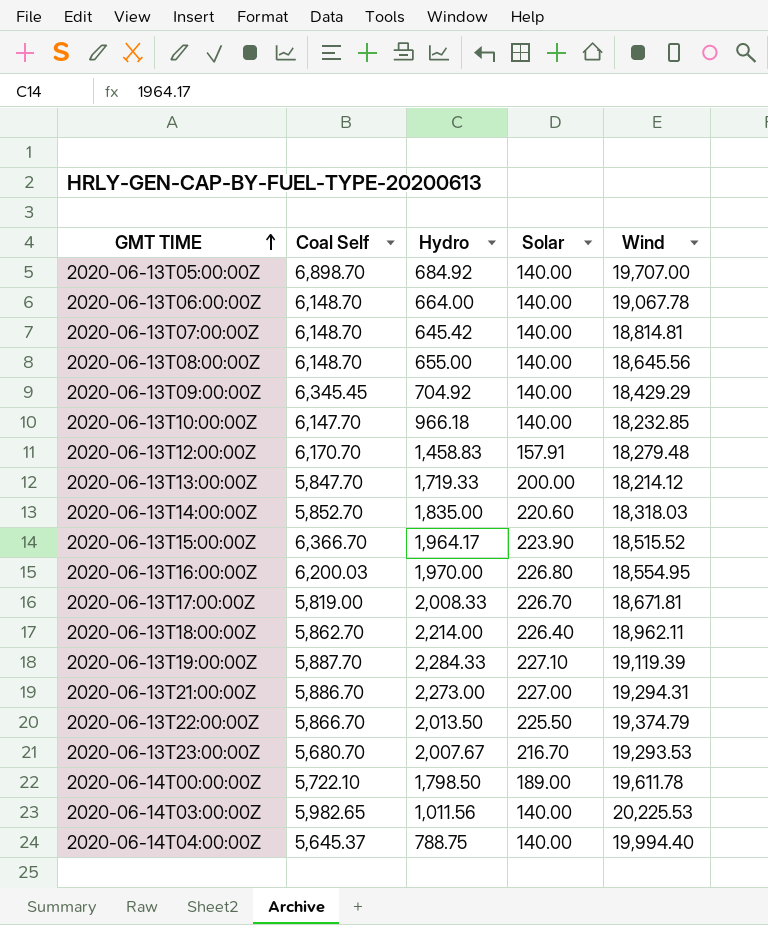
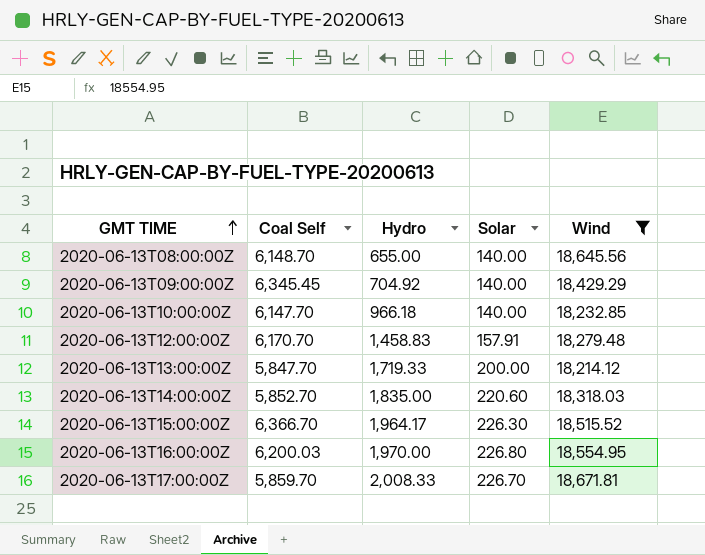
filter: none -> Wind <= 18,671.81
2020-06-13T15:00:00Z | Solar: 223.90 -> 226.30
2020-06-13T17:00:00Z | Coal Self: 5,819.00 -> 5,859.70

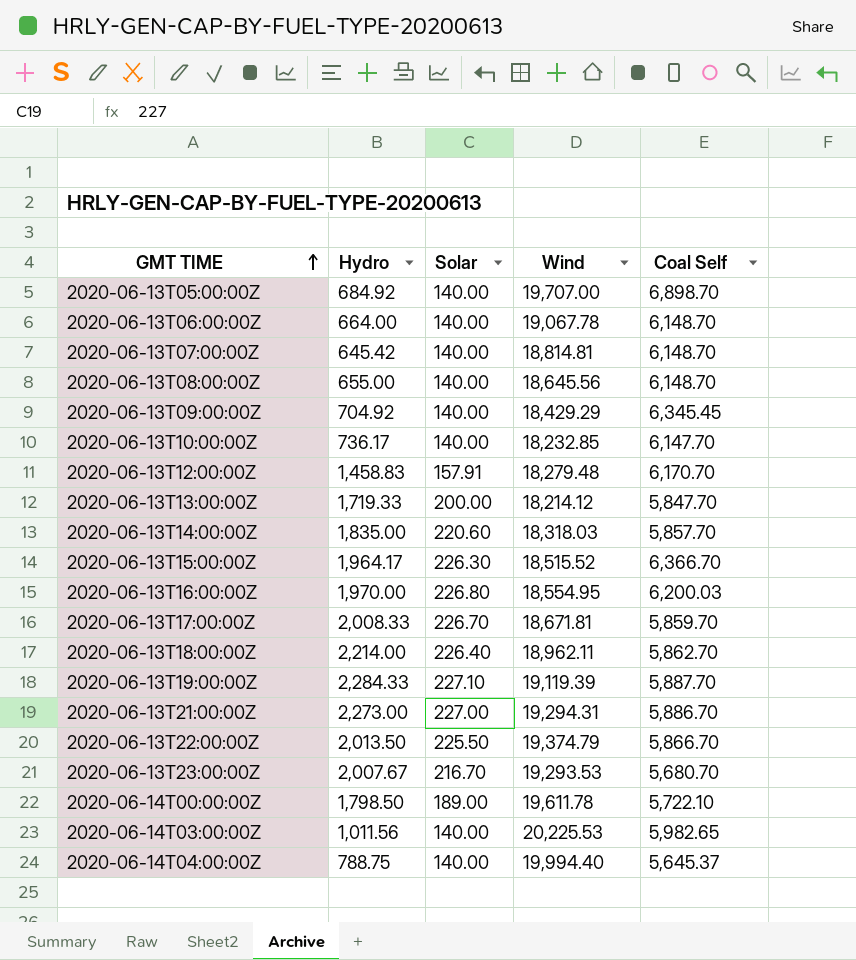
filter: Wind <= 18,671.81 -> none
column Coal Self | position: 2 -> 5
2020-06-13T10:00:00Z | Hydro: 966.18 -> 736.17
2020-06-13T14:00:00Z | Coal Self: 5,852.70 -> 5,857.70

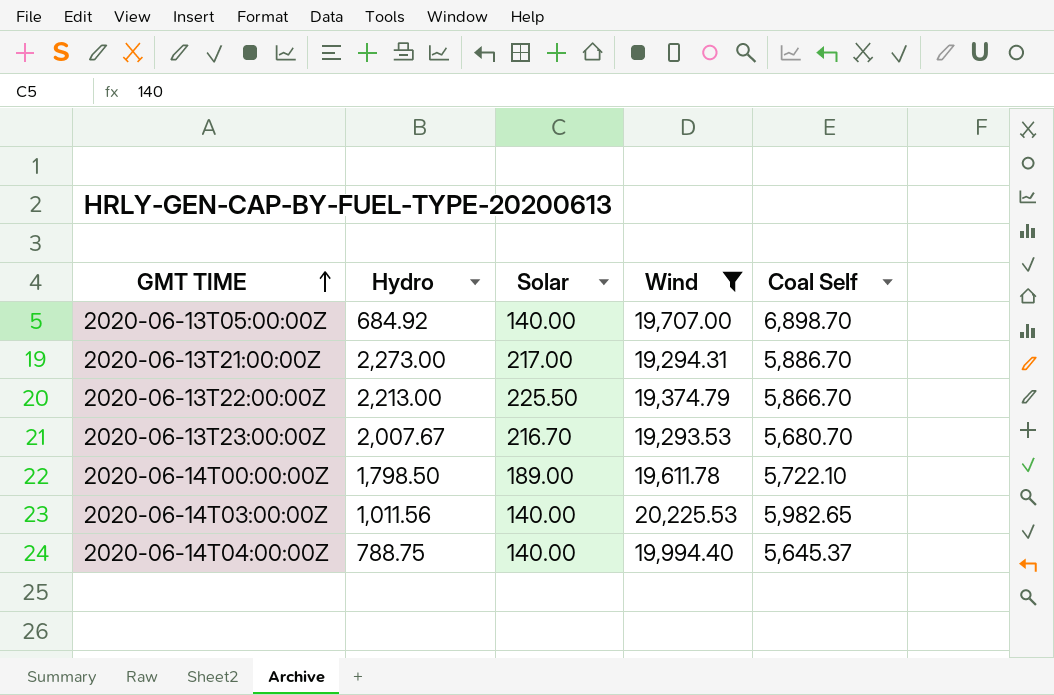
filter: none -> Wind >= 19,293.53
2020-06-13T21:00:00Z | Solar: 227.00 -> 217.00
2020-06-13T22:00:00Z | Hydro: 2,013.50 -> 2,213.00

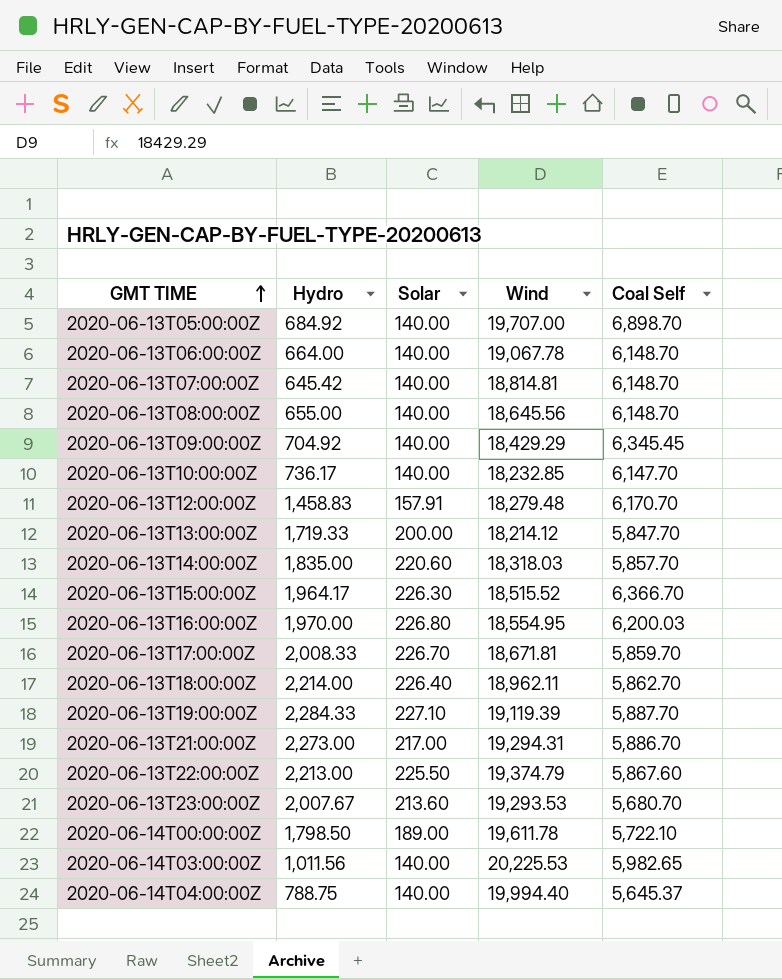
filter: Wind >= 19,293.53 -> none
2020-06-13T22:00:00Z | Coal Self: 5,866.70 -> 5,867.60
2020-06-13T23:00:00Z | Solar: 216.70 -> 213.60

